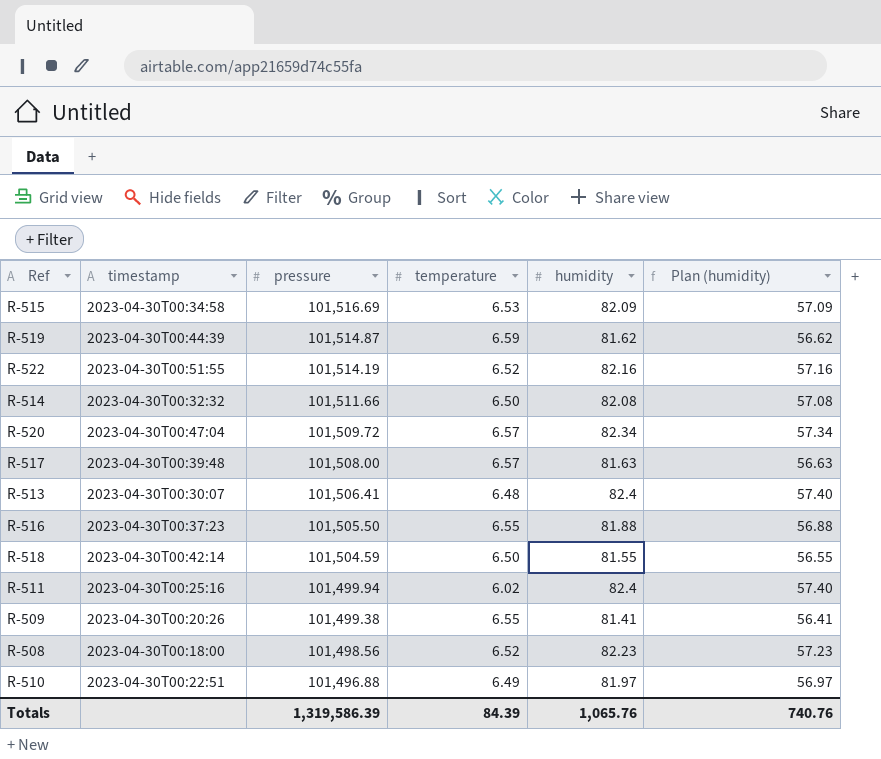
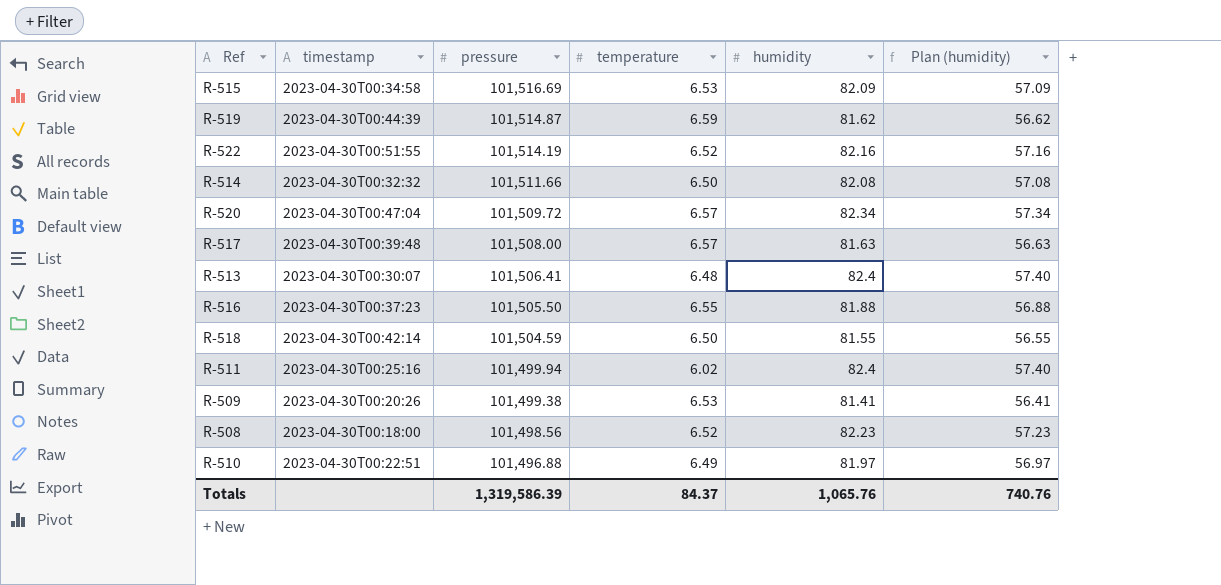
R-509 | temperature: 6.55 -> 6.53
Totals | temperature: 84.39 -> 84.37

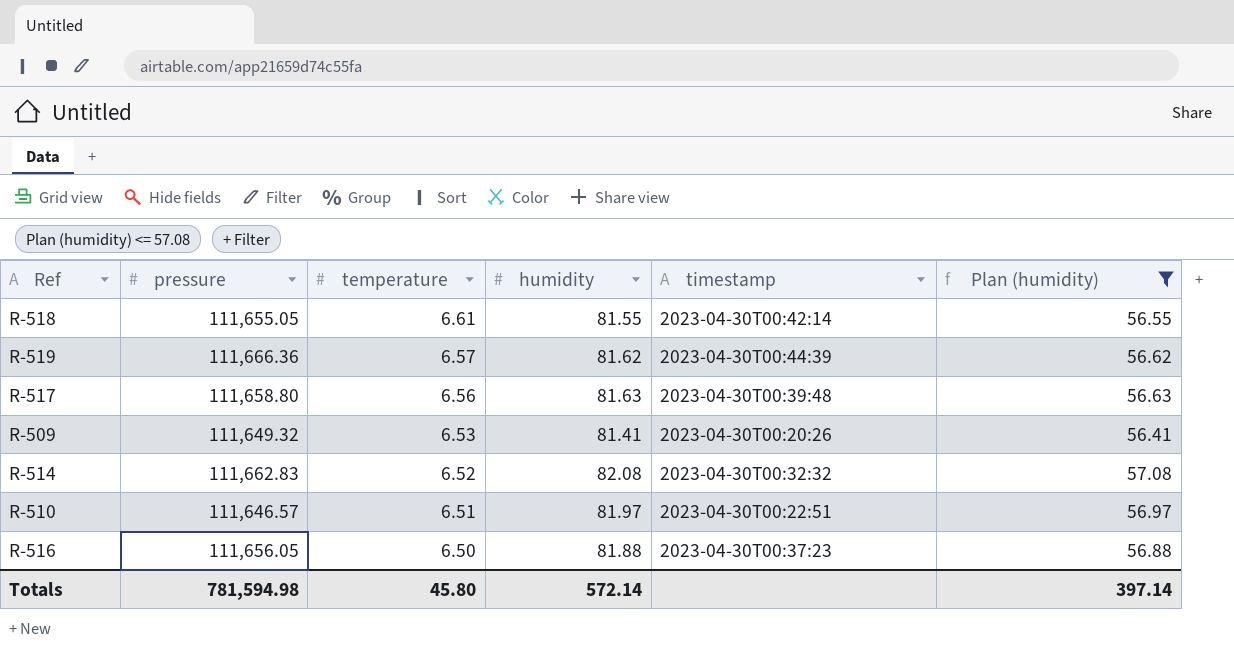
filter: none -> Plan (humidity) <= 57.08
row order: pressure descending -> temperature descending
column timestamp | position: 2 -> 5
R-518 | pressure: 101,504.59 -> 111,655.05
R-518 | temperature: 6.50 -> 6.61
R-519 | pressure: 101,514.87 -> 111,666.36
R-519 | temperature: 6.59 -> 6.57
R-517 | pressure: 101,508.00 -> 111,658.80
R-517 | temperature: 6.57 -> 6.56
R-509 | pressure: 101,499.38 -> 111,649.32
R-514 | pressure: 101,511.66 -> 111,662.83
R-514 | temperature: 6.50 -> 6.52
R-510 | pressure: 101,496.88 -> 111,646.57
R-510 | temperature: 6.49 -> 6.51
R-516 | pressure: 101,505.50 -> 111,656.05
R-516 | temperature: 6.55 -> 6.50
Totals | pressure: 1,319,586.39 -> 781,594.98
Totals | temperature: 84.37 -> 45.80
Totals | humidity: 1,065.76 -> 572.14
Totals | Plan (humidity): 740.76 -> 397.14

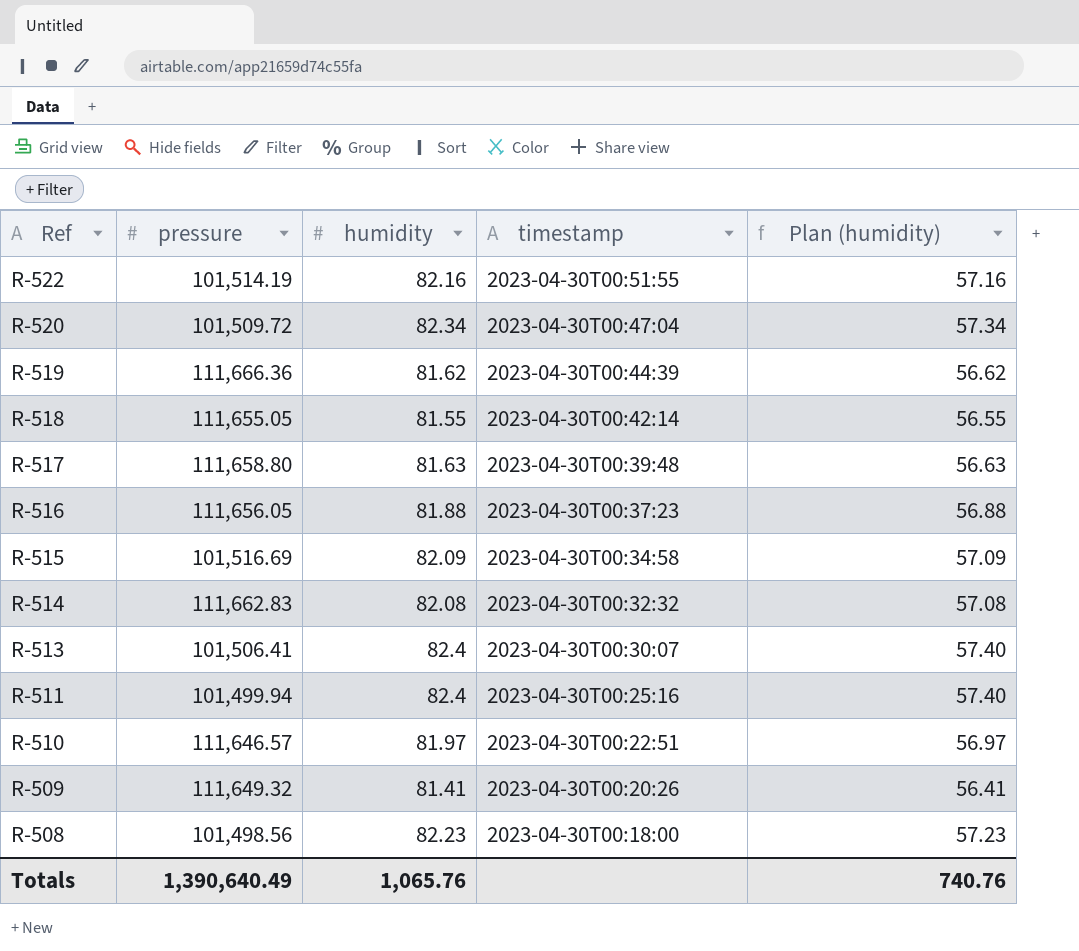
filter: Plan (humidity) <= 57.08 -> none
row order: temperature descending -> Ref descending
column temperature | position: 3 -> none
Totals | pressure: 781,594.98 -> 1,390,640.49
Totals | humidity: 572.14 -> 1,065.76
Totals | Plan (humidity): 397.14 -> 740.76

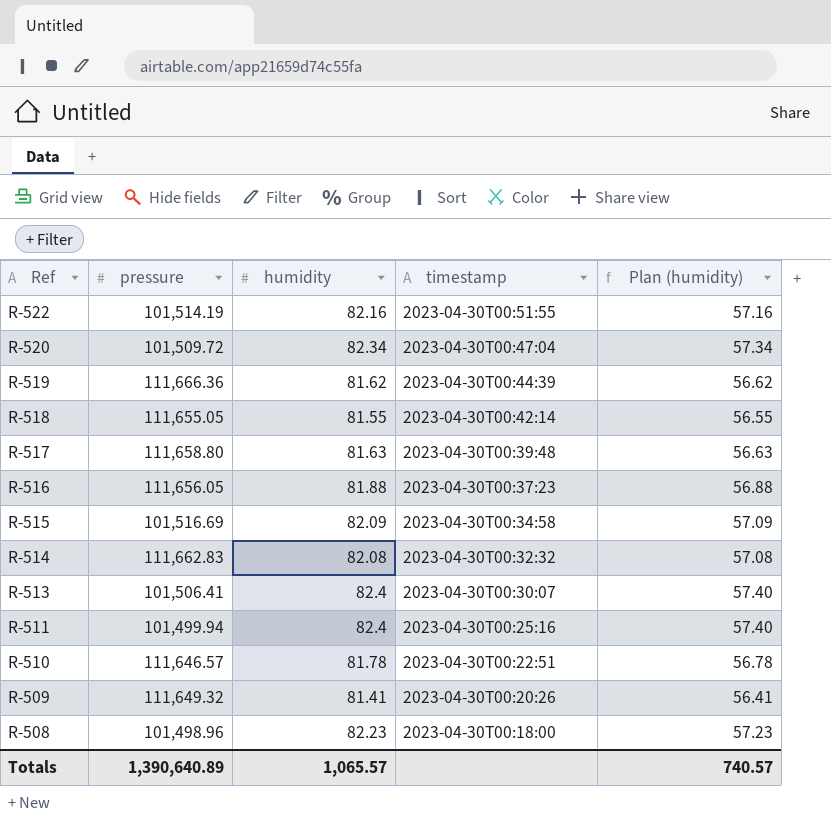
R-510 | humidity: 81.97 -> 81.78
R-510 | Plan (humidity): 56.97 -> 56.78
R-508 | pressure: 101,498.56 -> 101,498.96
Totals | pressure: 1,390,640.49 -> 1,390,640.89
Totals | humidity: 1,065.76 -> 1,065.57
Totals | Plan (humidity): 740.76 -> 740.57

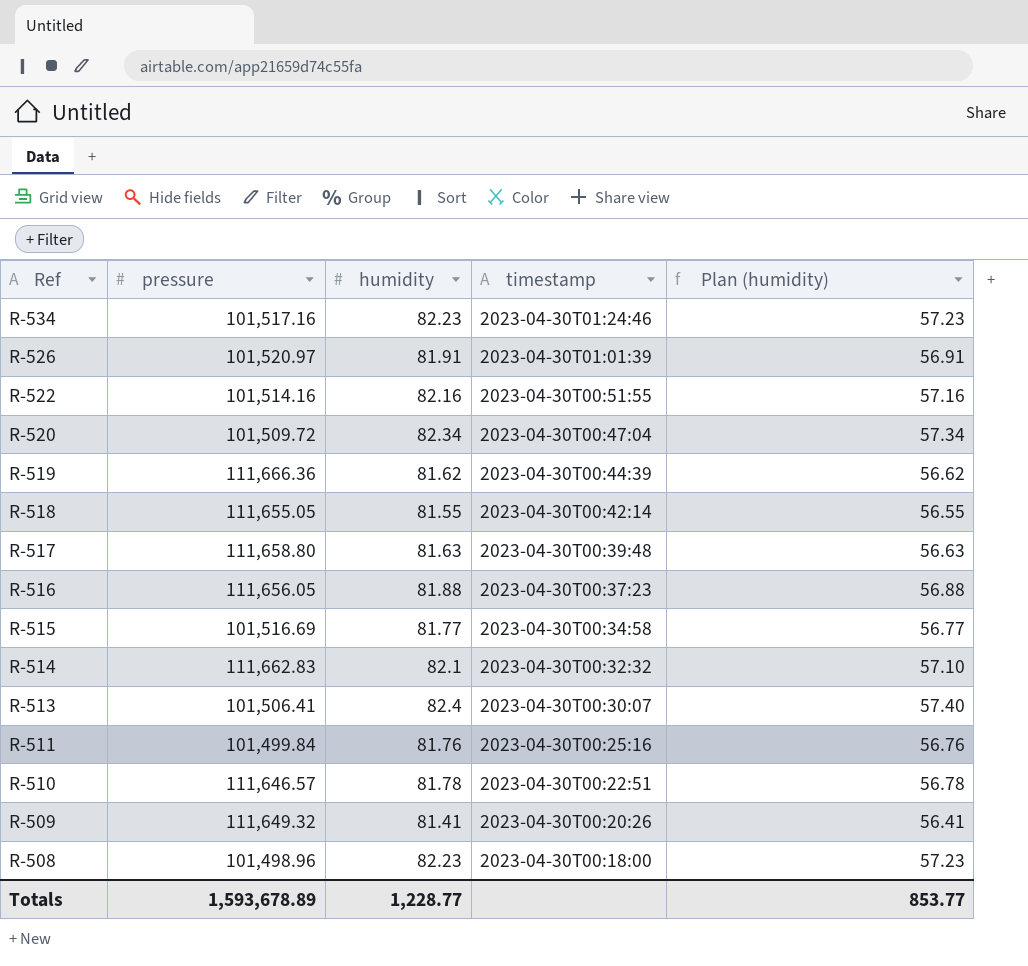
row R-534: none -> 101,517.16 | 82.23 | 2023-04-30T01:24:46 | 57.23
row R-526: none -> 101,520.97 | 81.91 | 2023-04-30T01:01:39 | 56.91
R-522 | pressure: 101,514.19 -> 101,514.16
R-515 | humidity: 82.09 -> 81.77
R-515 | Plan (humidity): 57.09 -> 56.77
R-514 | humidity: 82.08 -> 82.1
R-514 | Plan (humidity): 57.08 -> 57.10
R-511 | pressure: 101,499.94 -> 101,499.84
R-511 | humidity: 82.4 -> 81.76
R-511 | Plan (humidity): 57.40 -> 56.76
Totals | pressure: 1,390,640.89 -> 1,593,678.89
Totals | humidity: 1,065.57 -> 1,228.77
Totals | Plan (humidity): 740.57 -> 853.77

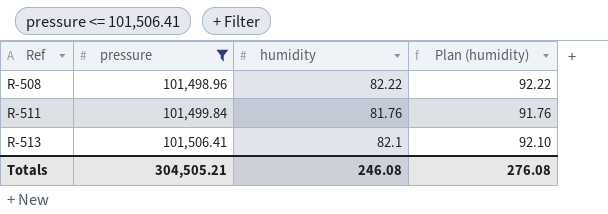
filter: none -> pressure <= 101,506.41
row order: Ref descending -> Ref ascending
column timestamp | position: 4 -> none
column Plan (humidity) | formula: [humidity] - 25 -> [humidity] + 10
R-508 | humidity: 82.23 -> 82.22
R-513 | humidity: 82.4 -> 82.1
Totals | pressure: 1,593,678.89 -> 304,505.21
Totals | humidity: 1,228.77 -> 246.08
Totals | Plan (humidity): 853.77 -> 276.08

